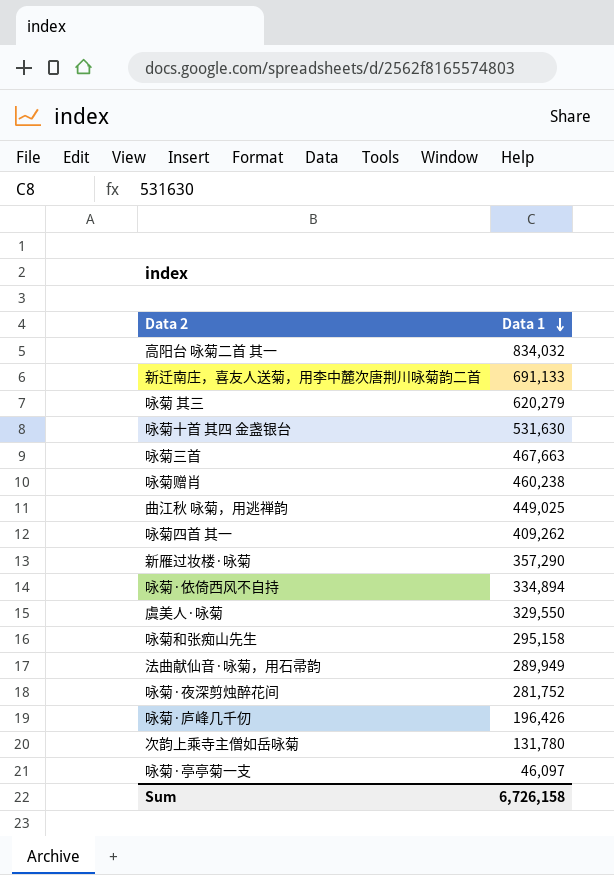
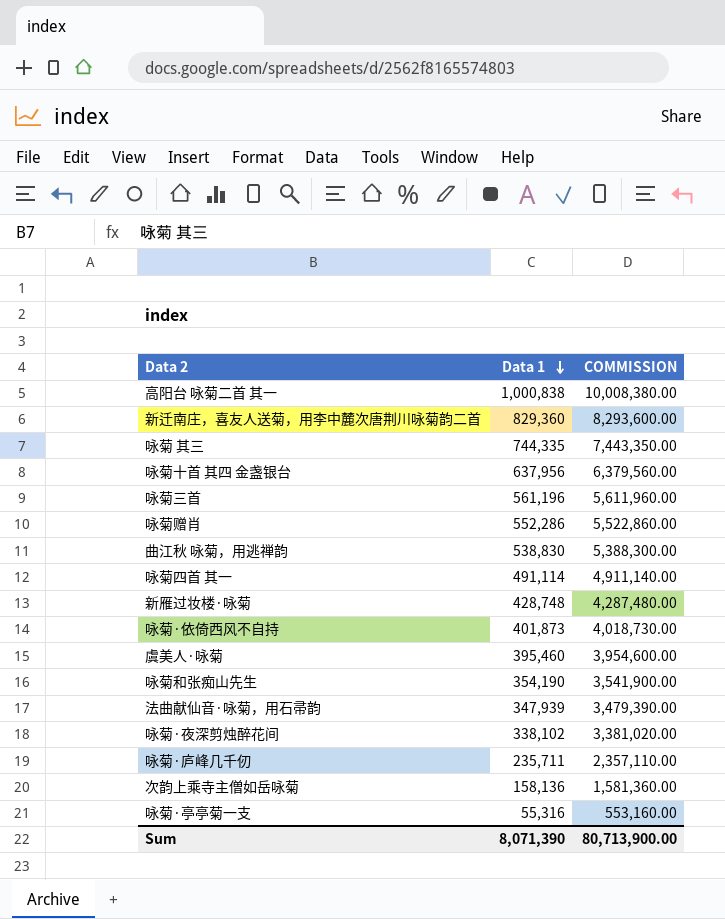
column COMMISSION | formula: none -> [Data 1] * 10
高阳台 咏菊二首 其一 | Data 1: 834,032 -> 1,000,838
新迁南庄，喜友人送菊，用李中麓次唐荆川咏菊韵二首 | Data 1: 691,133 -> 829,360
咏菊 其三 | Data 1: 620,279 -> 744,335
咏菊十首 其四 金盏银台 | Data 1: 531,630 -> 637,956
咏菊三首 | Data 1: 467,663 -> 561,196
咏菊赠肖 | Data 1: 460,238 -> 552,286
曲江秋 咏菊，用逃禅韵 | Data 1: 449,025 -> 538,830
咏菊四首 其一 | Data 1: 409,262 -> 491,114
新雁过妆楼·咏菊 | Data 1: 357,290 -> 428,748
咏菊·依倚西风不自持 | Data 1: 334,894 -> 401,873
虞美人·咏菊 | Data 1: 329,550 -> 395,460
咏菊和张痴山先生 | Data 1: 295,158 -> 354,190
法曲献仙音·咏菊，用石帚韵 | Data 1: 289,949 -> 347,939
咏菊·夜深剪烛醉花间 | Data 1: 281,752 -> 338,102
咏菊·庐峰几千仞 | Data 1: 196,426 -> 235,711
次韵上乘寺主僧如岳咏菊 | Data 1: 131,780 -> 158,136
咏菊·亭亭菊一支 | Data 1: 46,097 -> 55,316
Sum | Data 1: 6,726,158 -> 8,071,390

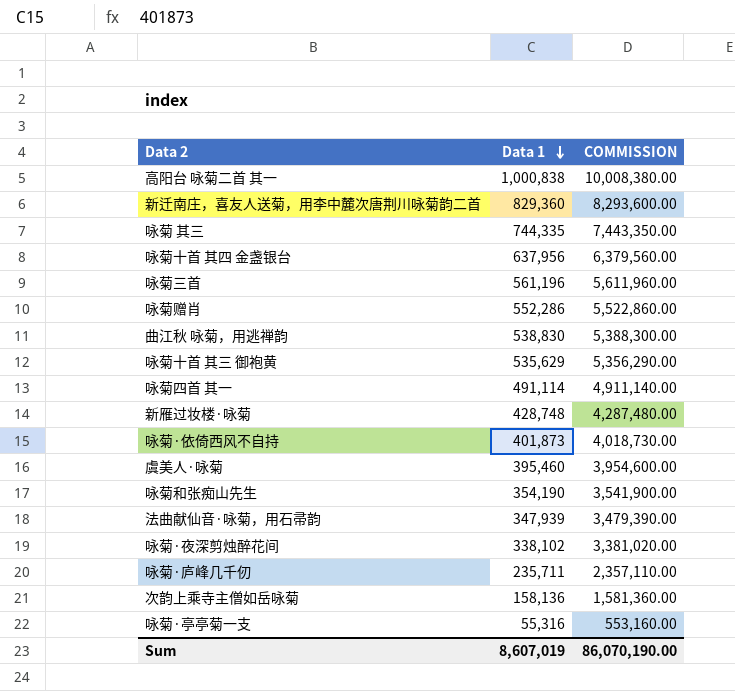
row 咏菊十首 其三 御袍黄: none -> 535,629 | 5,356,290.00
Sum | Data 1: 8,071,390 -> 8,607,019
Sum | COMMISSION: 80,713,900.00 -> 86,070,190.00

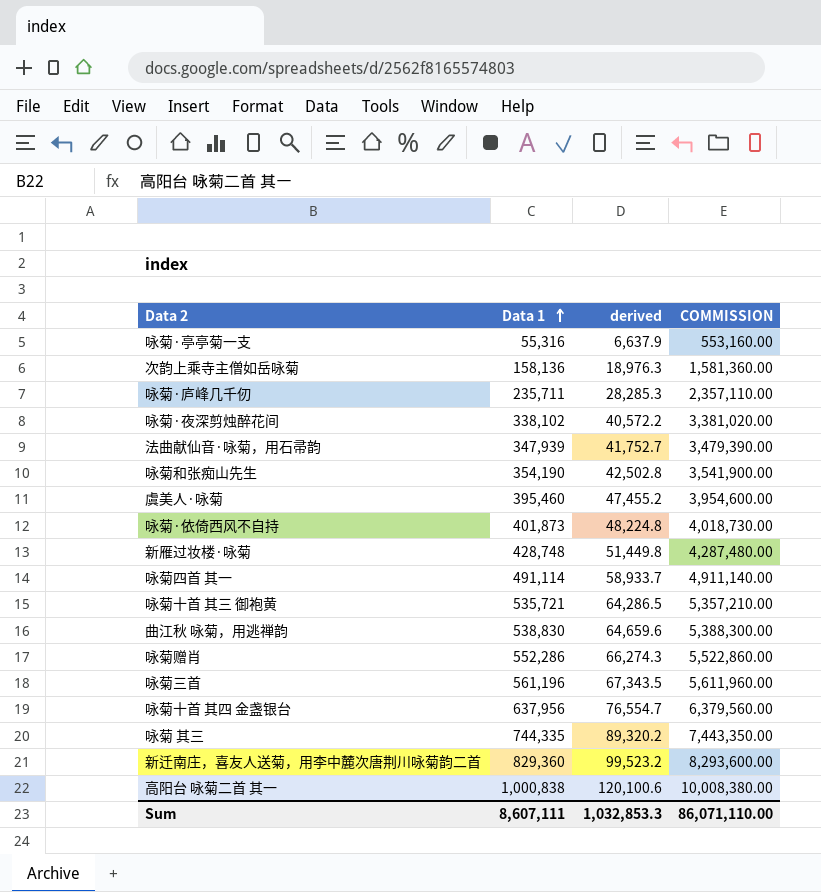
row order: Data 1 descending -> Data 1 ascending
column derived | formula: none -> [Data 1] * 0.12
咏菊十首 其三 御袍黄 | Data 1: 535,629 -> 535,721
咏菊十首 其三 御袍黄 | COMMISSION: 5,356,290.00 -> 5,357,210.00
Sum | Data 1: 8,607,019 -> 8,607,111
Sum | COMMISSION: 86,070,190.00 -> 86,071,110.00

